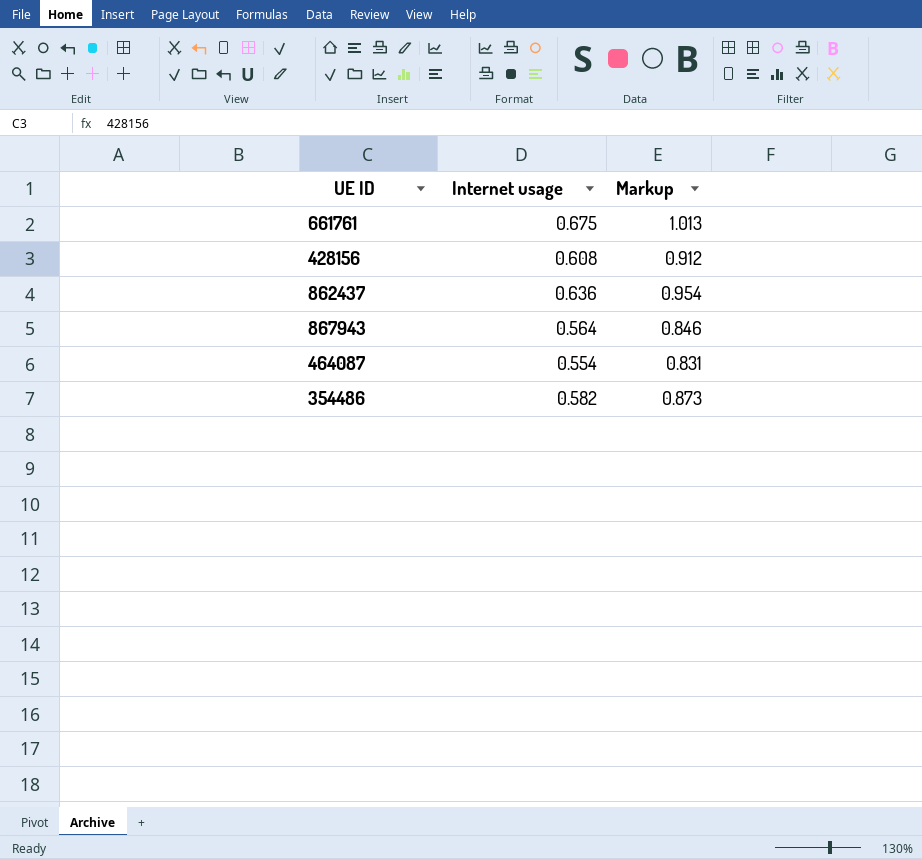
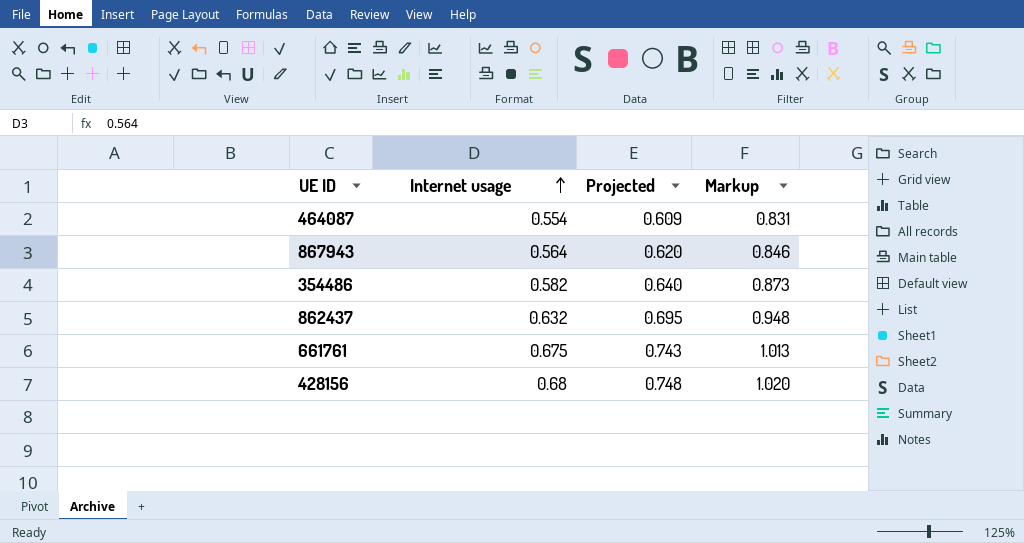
row order: none -> Internet usage ascending
column Projected | formula: none -> [Internet usage] * 1.1
862437 | Internet usage: 0.636 -> 0.632
862437 | Markup: 0.954 -> 0.948
428156 | Internet usage: 0.608 -> 0.68
428156 | Markup: 0.912 -> 1.020

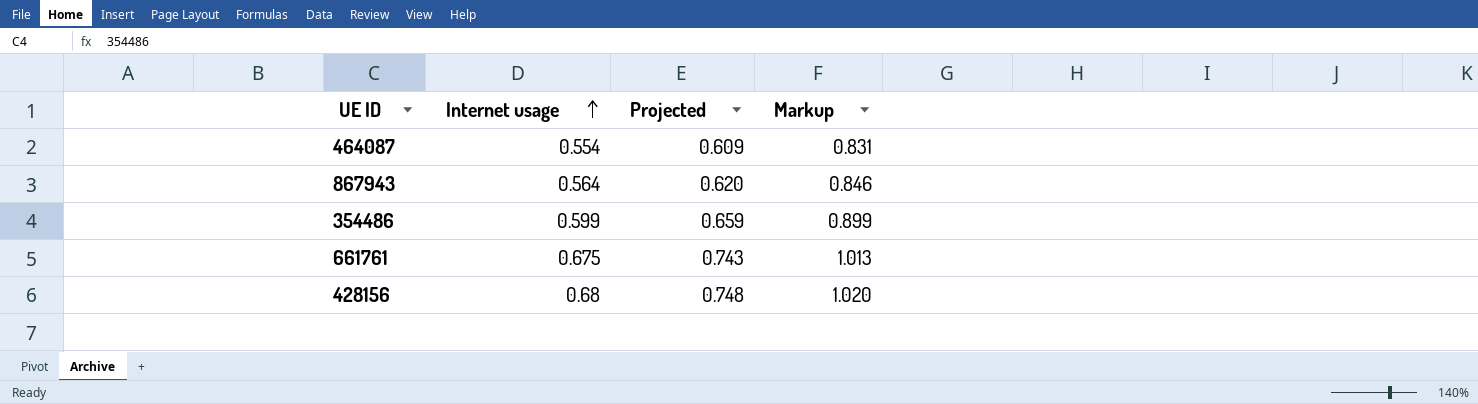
row 862437: 0.632 | 0.695 | 0.948 -> none
354486 | Internet usage: 0.582 -> 0.599
354486 | Projected: 0.640 -> 0.659
354486 | Markup: 0.873 -> 0.899

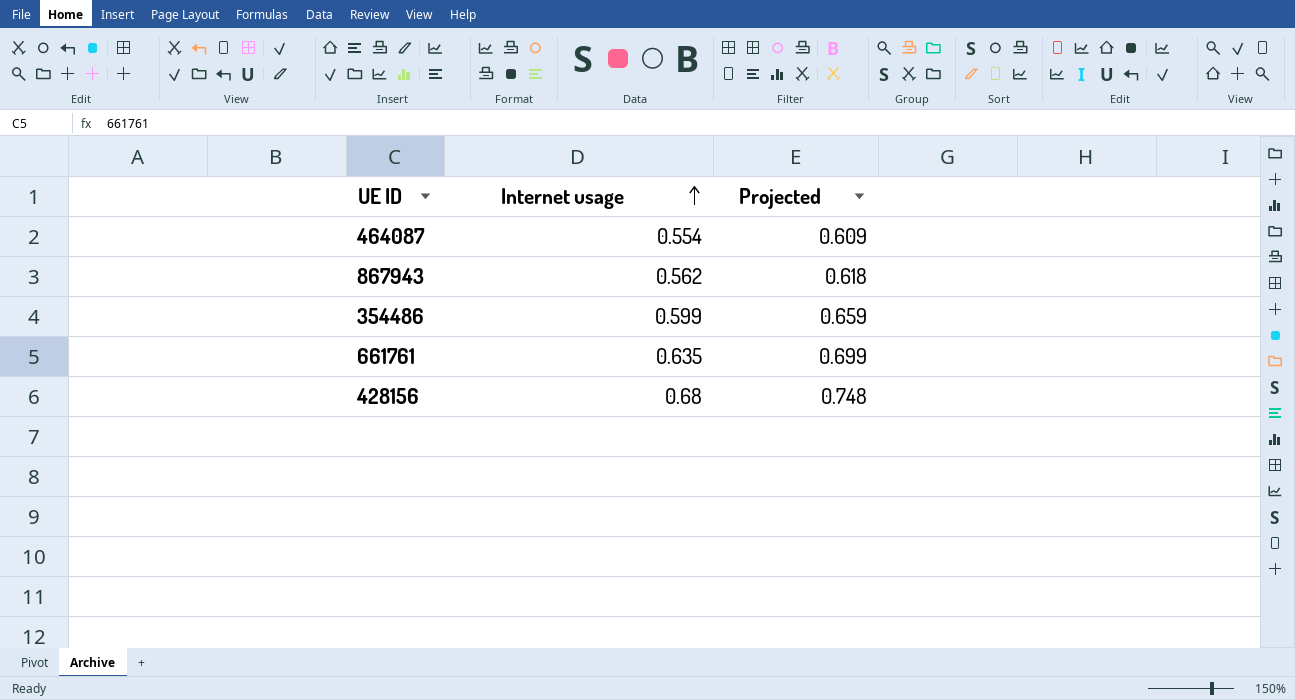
column Markup | formula: [Internet usage] * 1.5 -> none
867943 | Internet usage: 0.564 -> 0.562
867943 | Projected: 0.620 -> 0.618
661761 | Internet usage: 0.675 -> 0.635
661761 | Projected: 0.743 -> 0.699

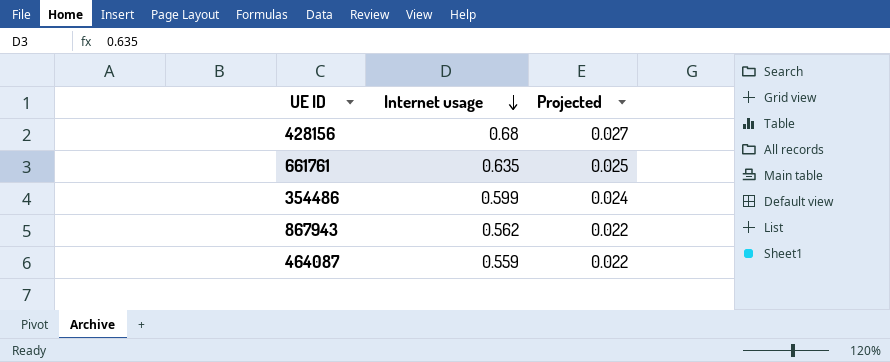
row order: Internet usage ascending -> Internet usage descending
column Projected | formula: [Internet usage] * 1.1 -> [Internet usage] * 0.04
464087 | Internet usage: 0.554 -> 0.559

